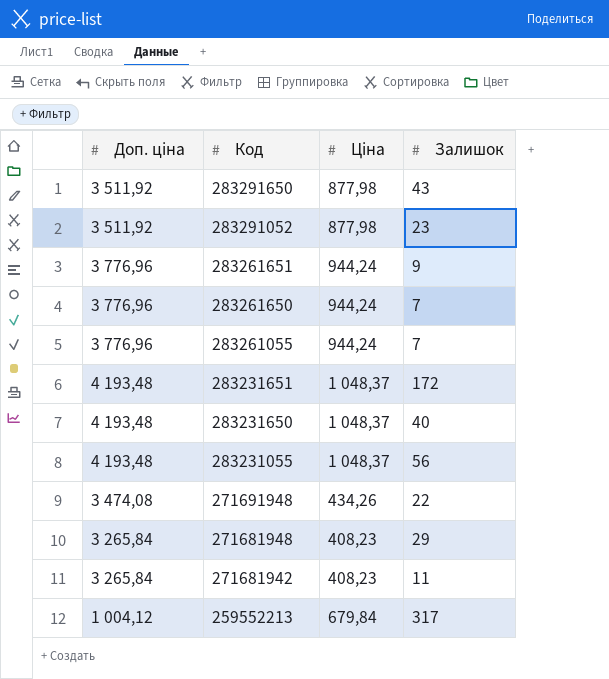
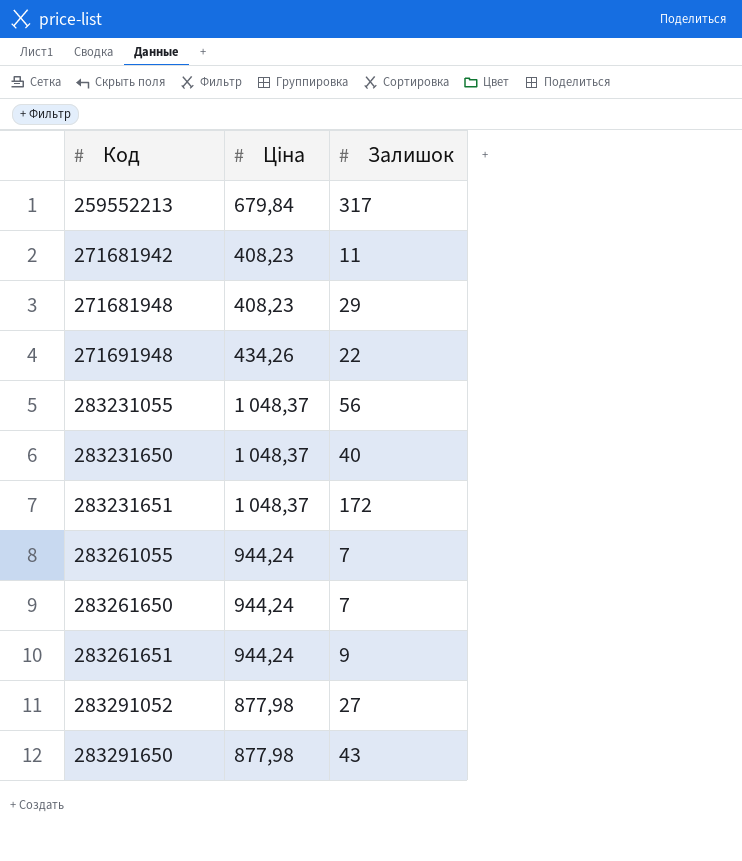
row order: Код descending -> Код ascending
column Доп. ціна | position: 1 -> none
283291052 | Залишок: 23 -> 27

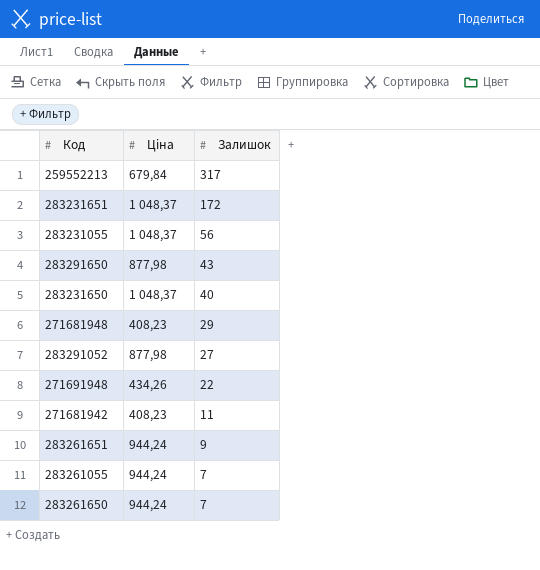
row order: Код ascending -> Залишок descending

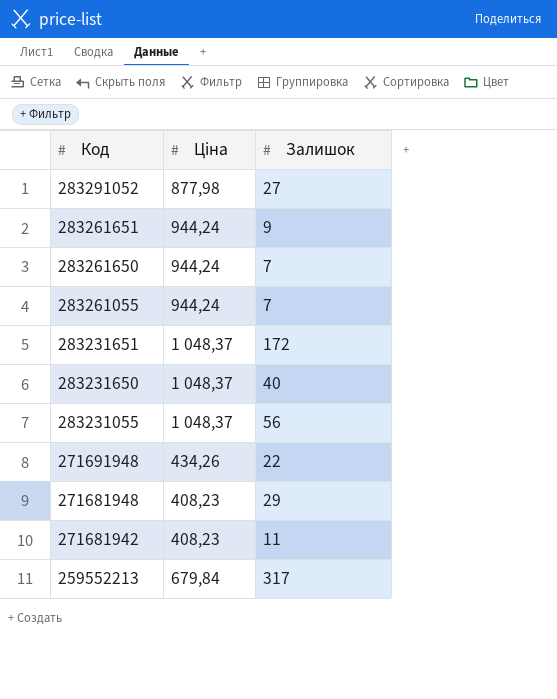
row order: Залишок descending -> Код descending
row 283291650: 877,98 | 43 -> none

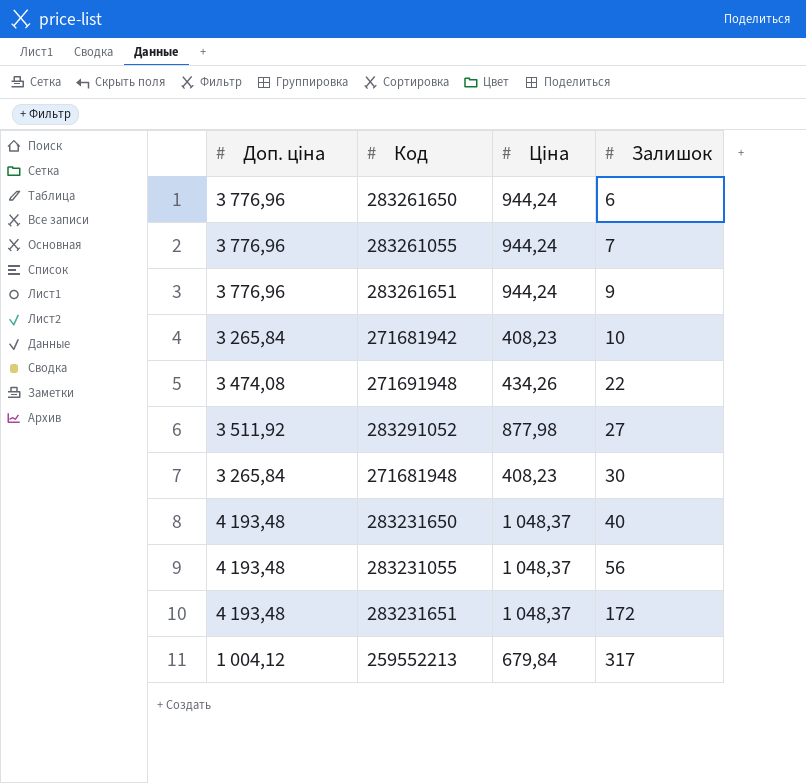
row order: Код descending -> Залишок ascending
column Доп. ціна | position: none -> 1
283261650 | Залишок: 7 -> 6
271681942 | Залишок: 11 -> 10
271681948 | Залишок: 29 -> 30

